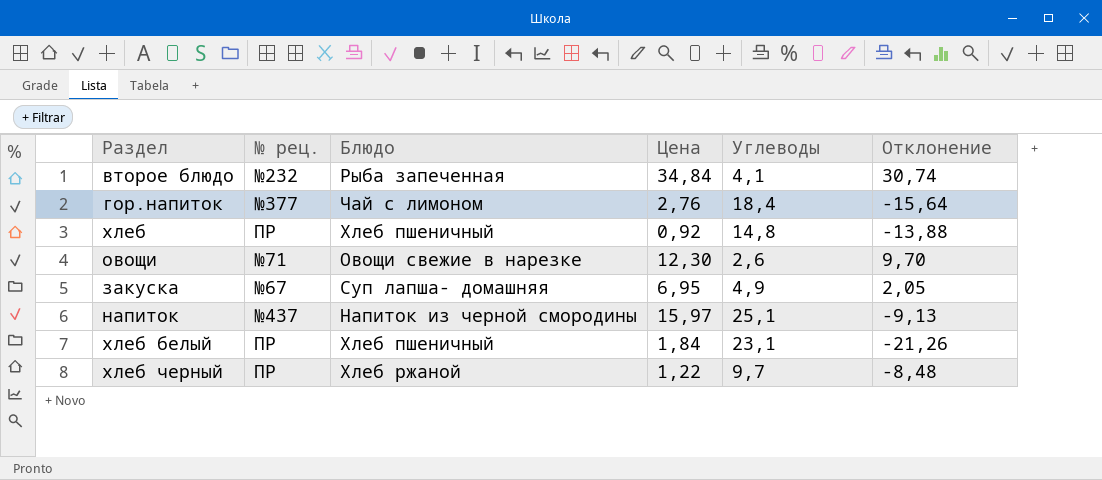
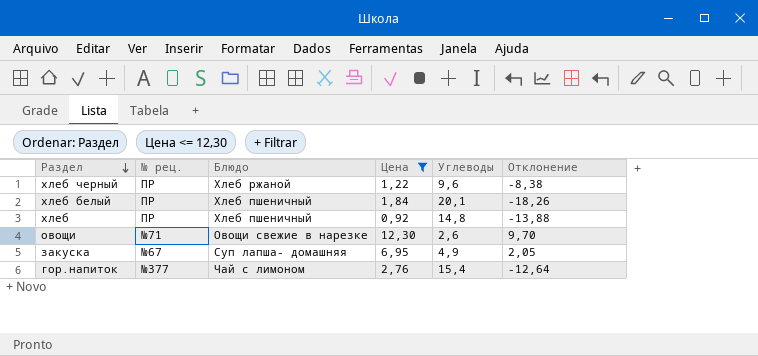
filter: none -> Цена <= 12,30
row order: none -> Раздел descending
хлеб черный | Углеводы: 9,7 -> 9,6
хлеб черный | Отклонение: -8,48 -> -8,38
хлеб белый | Углеводы: 23,1 -> 20,1
хлеб белый | Отклонение: -21,26 -> -18,26
гор.напиток | Углеводы: 18,4 -> 15,4
гор.напиток | Отклонение: -15,64 -> -12,64

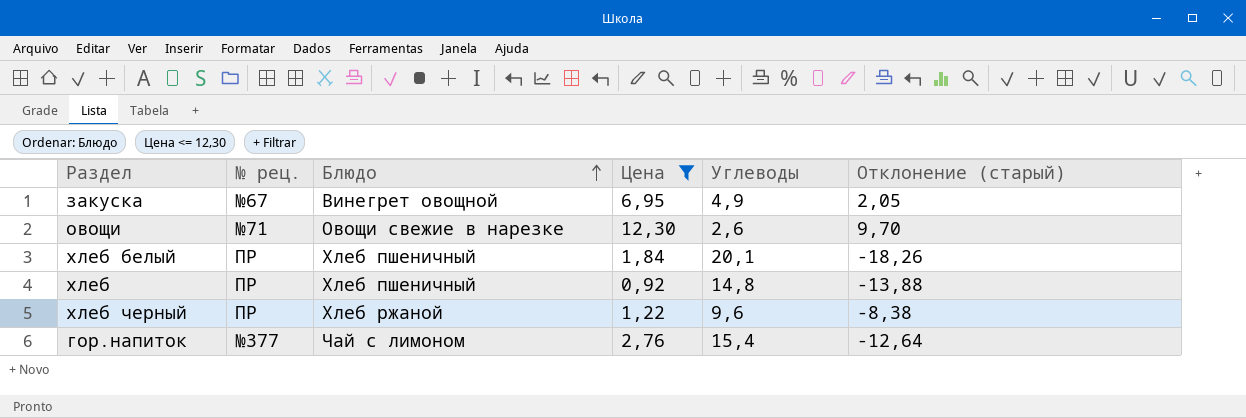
row order: Раздел descending -> Блюдо ascending
column name: Отклонение -> Отклонение (старый)
закуска | Блюдо: Суп лапша- домашняя -> Винегрет овощной

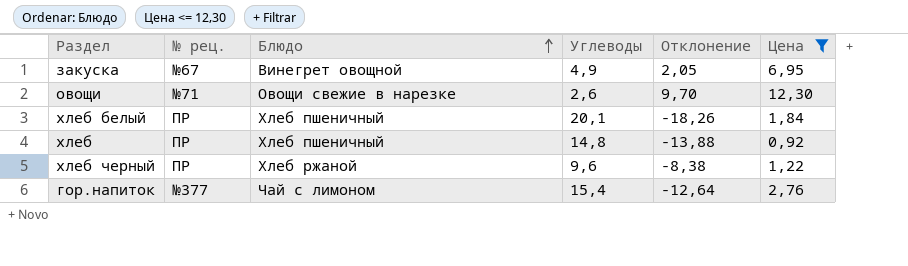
column name: Отклонение (старый) -> Отклонение
column Цена | position: 4 -> 6

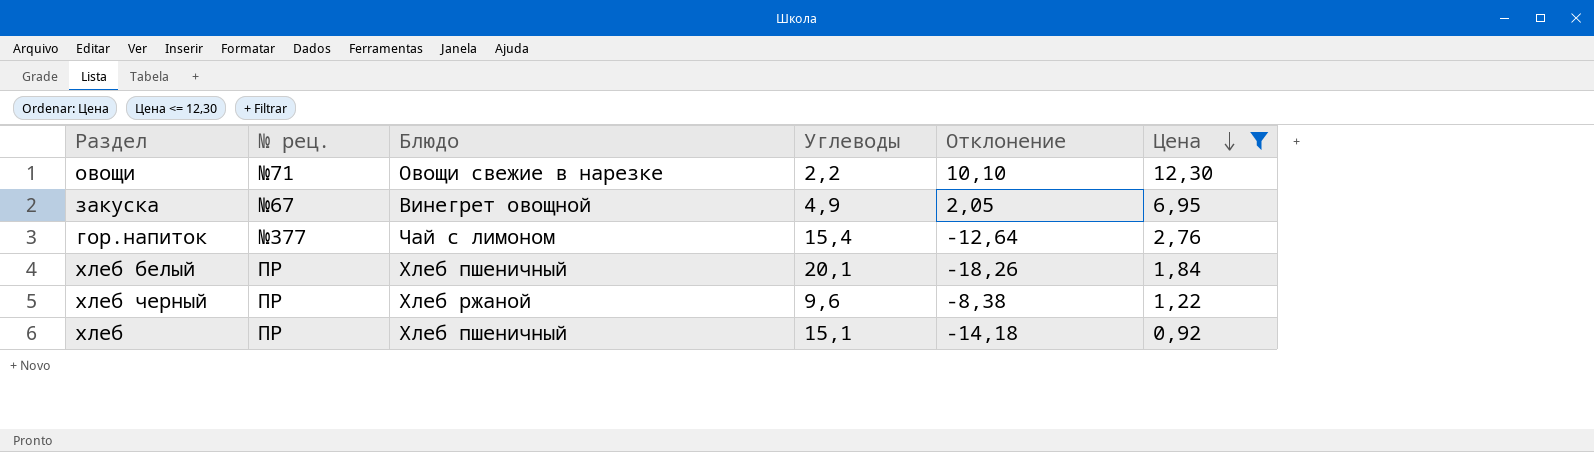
row order: Блюдо ascending -> Цена descending
овощи | Углеводы: 2,6 -> 2,2
овощи | Отклонение: 9,70 -> 10,10
хлеб | Углеводы: 14,8 -> 15,1
хлеб | Отклонение: -13,88 -> -14,18

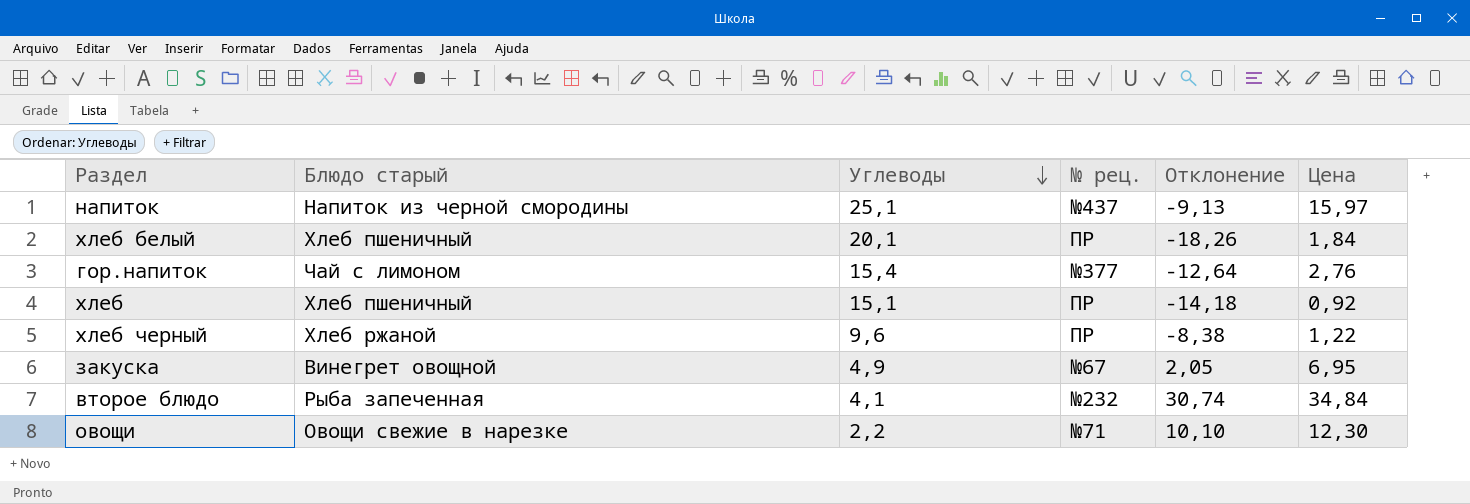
filter: Цена <= 12,30 -> none
row order: Цена descending -> Углеводы descending
column name: Блюдо -> Блюдо старый
column № рец. | position: 2 -> 4

